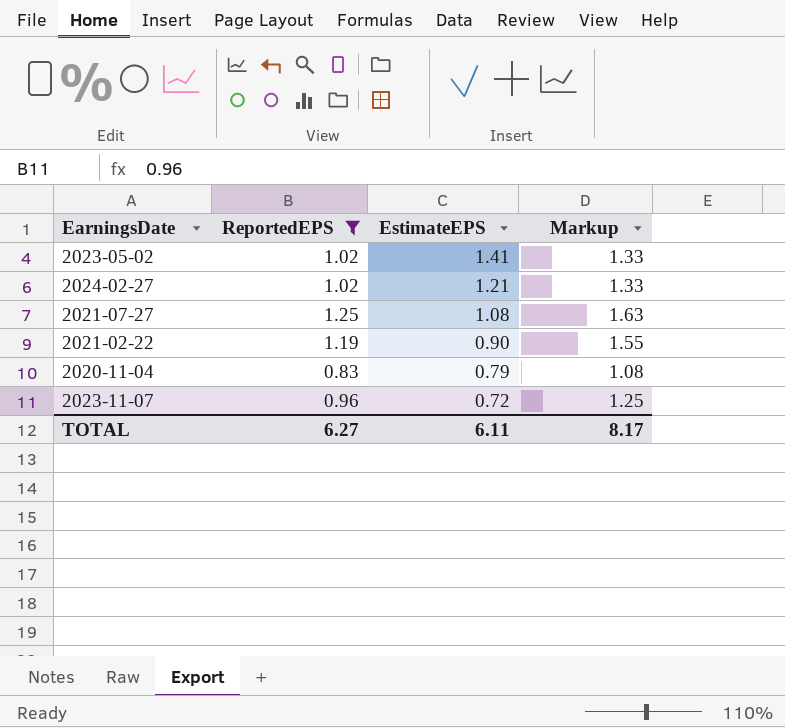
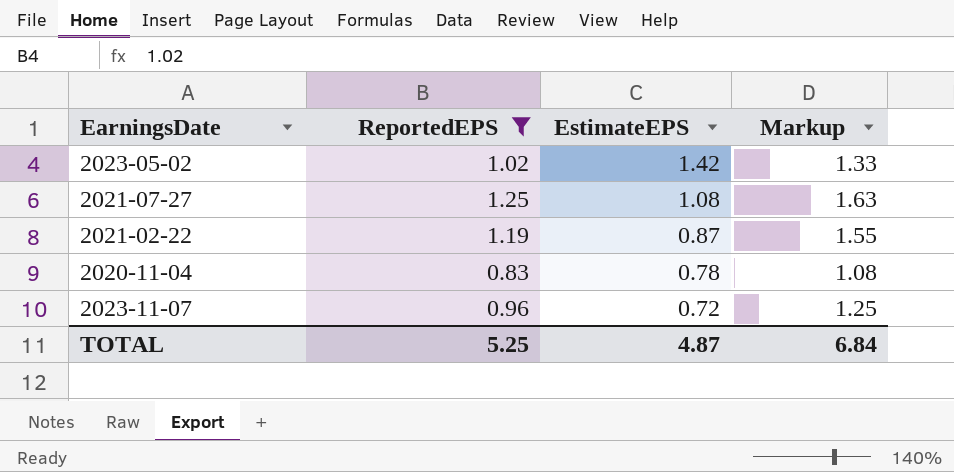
row 2024-02-27: 1.02 | 1.21 | 1.33 -> none
2023-05-02 | EstimateEPS: 1.41 -> 1.42
2021-02-22 | EstimateEPS: 0.90 -> 0.87
2020-11-04 | EstimateEPS: 0.79 -> 0.78
TOTAL | ReportedEPS: 6.27 -> 5.25
TOTAL | EstimateEPS: 6.11 -> 4.87
TOTAL | Markup: 8.17 -> 6.84

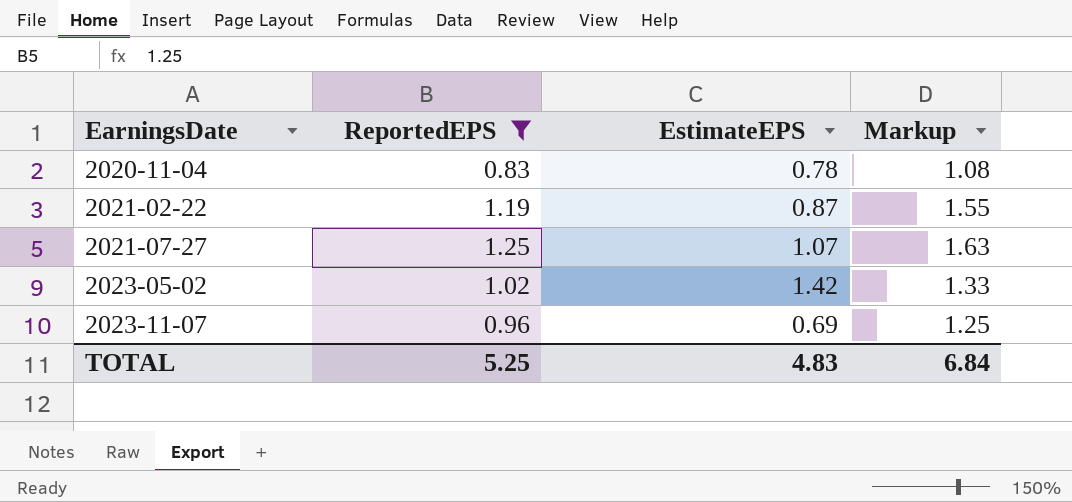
row order: EstimateEPS descending -> EarningsDate ascending
2021-07-27 | EstimateEPS: 1.08 -> 1.07
2023-11-07 | EstimateEPS: 0.72 -> 0.69
TOTAL | EstimateEPS: 4.87 -> 4.83

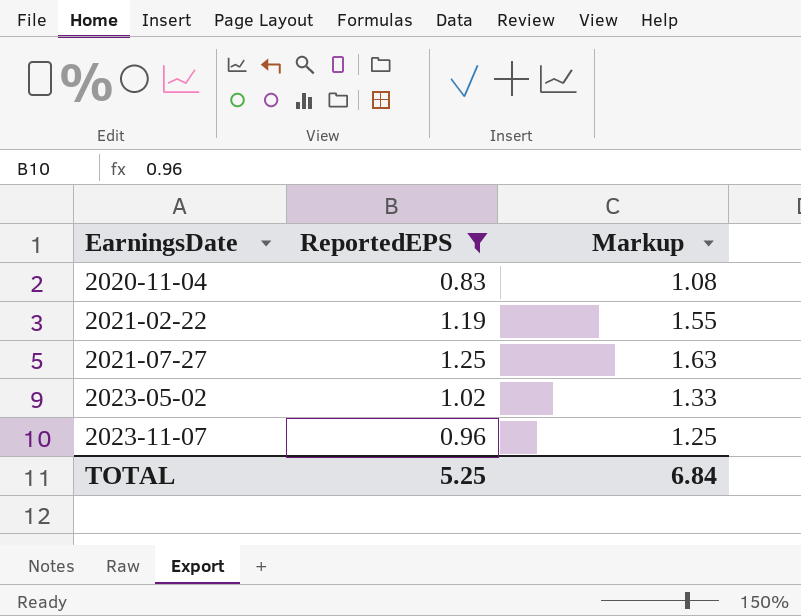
column EstimateEPS | position: 3 -> none

